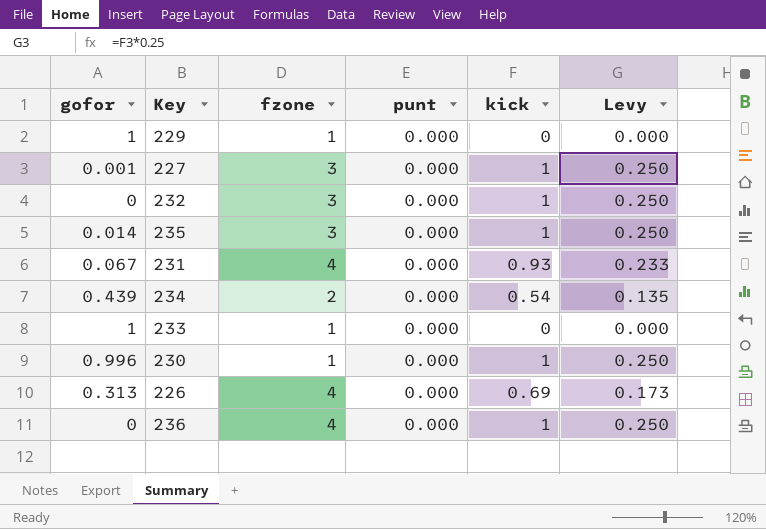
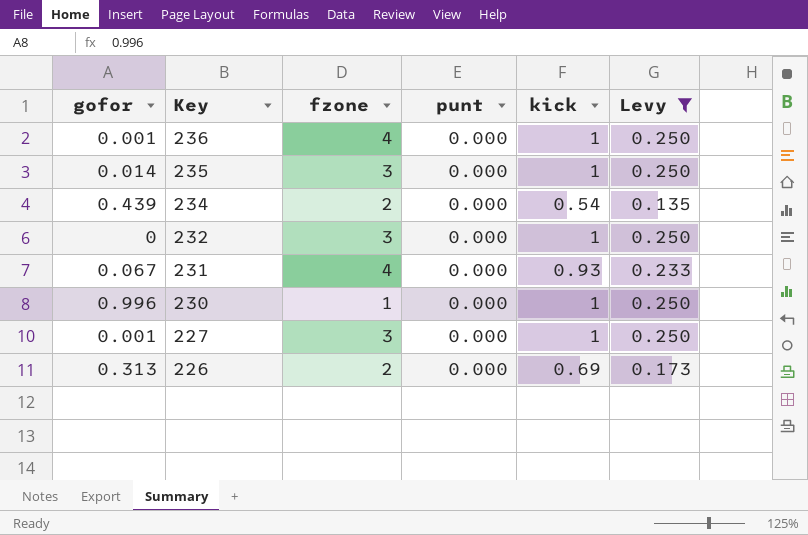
filter: none -> Levy != 0.000
row order: none -> Key descending
236 | gofor: 0 -> 0.001
226 | fzone: 4 -> 2

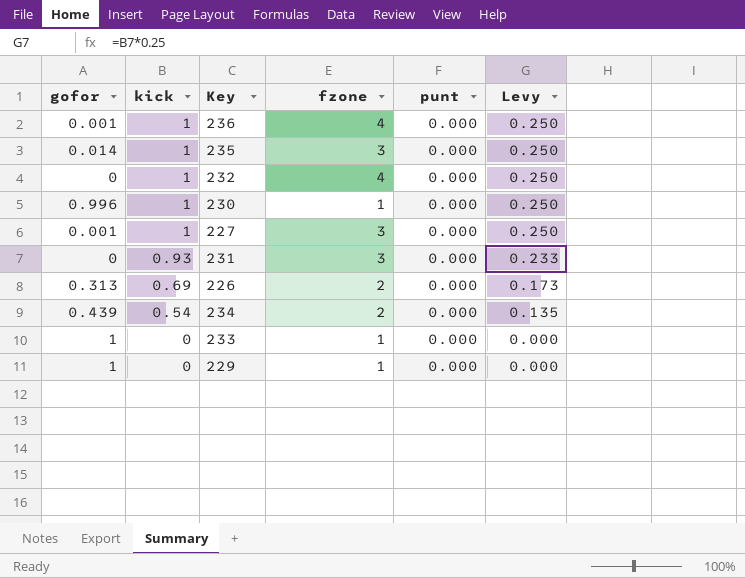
filter: Levy != 0.000 -> none
row order: Key descending -> kick descending
column kick | position: 5 -> 2
232 | fzone: 3 -> 4
231 | gofor: 0.067 -> 0
231 | fzone: 4 -> 3

